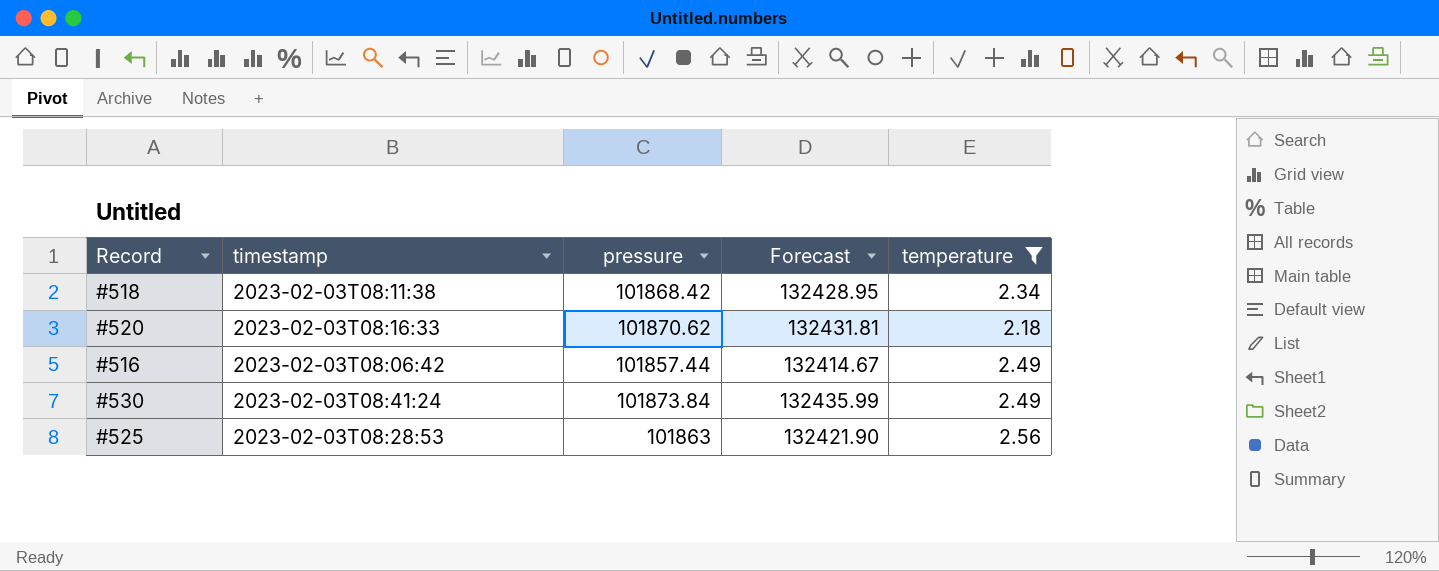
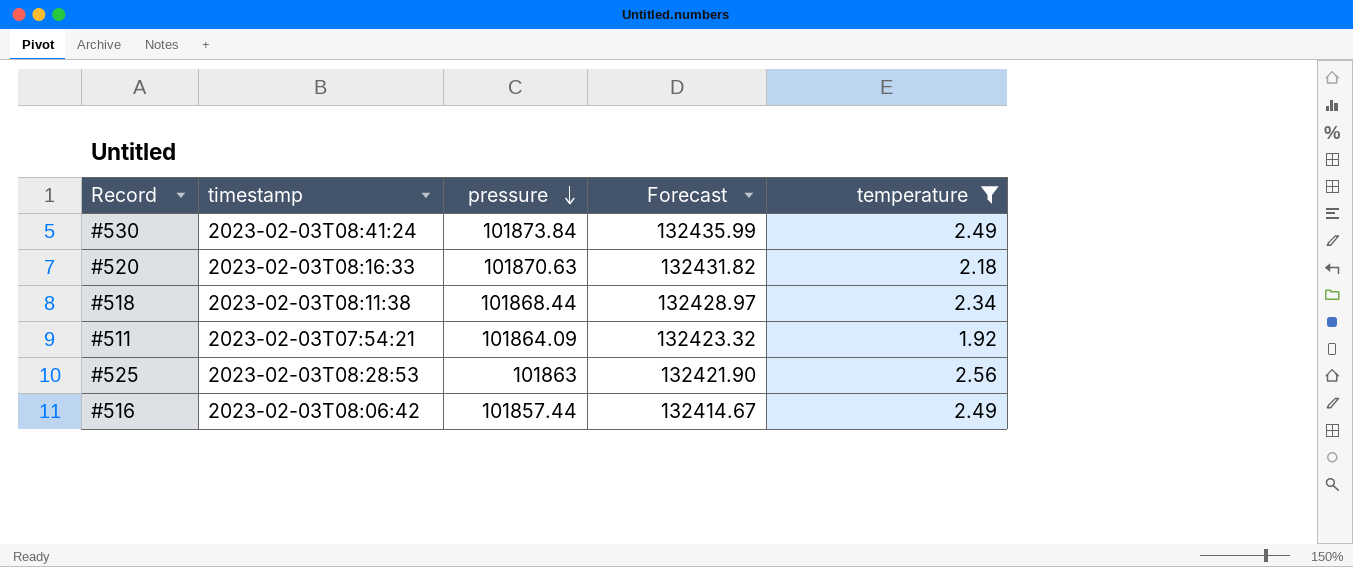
row order: none -> pressure descending
#520 | pressure: 101870.62 -> 101870.63
#520 | Forecast: 132431.81 -> 132431.82
#518 | pressure: 101868.42 -> 101868.44
#518 | Forecast: 132428.95 -> 132428.97
row #511: none -> 2023-02-03T07:54:21 | 101864.09 | 132423.32 | 1.92

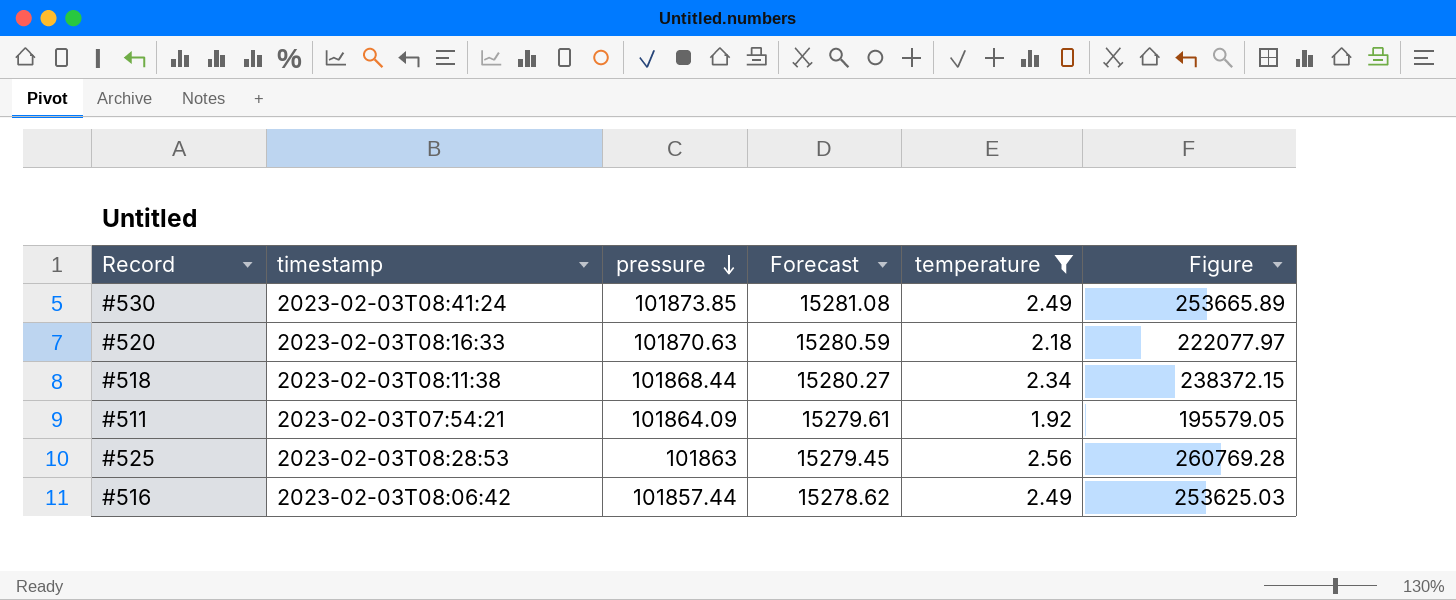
column Forecast | formula: [pressure] * 1.3 -> [pressure] * 0.15
column Figure | formula: none -> [pressure] * [temperature]
#530 | pressure: 101873.84 -> 101873.85

